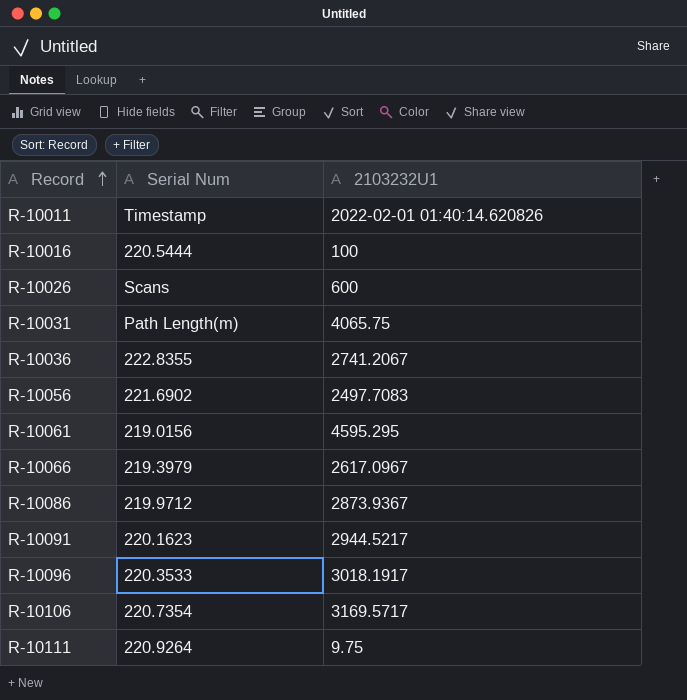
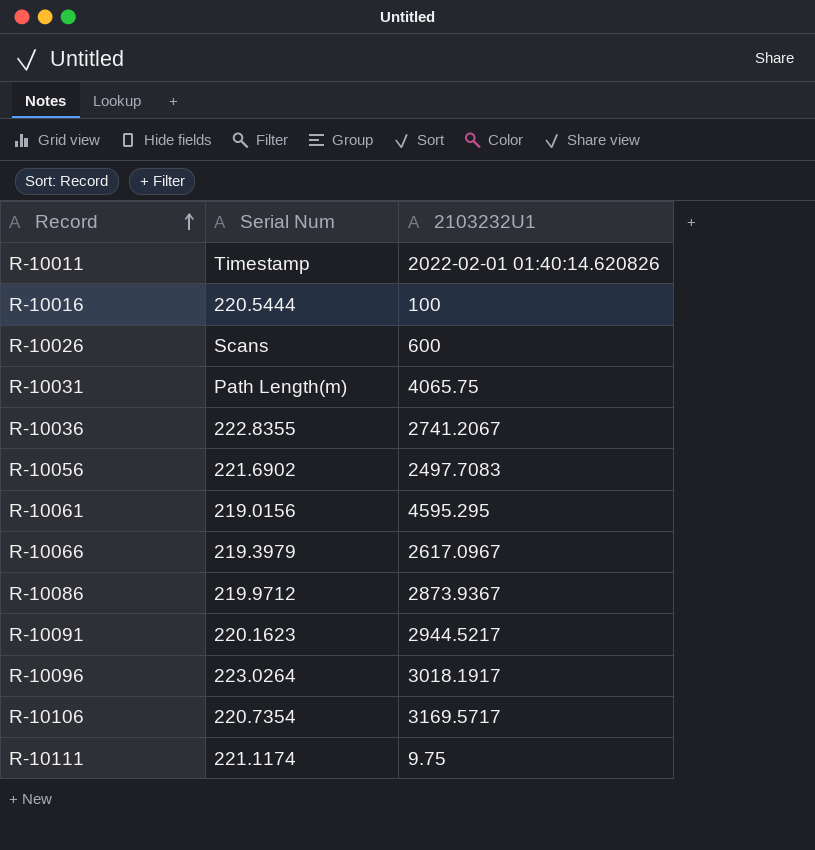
R-10096 | Serial Num: 220.3533 -> 223.0264
R-10111 | Serial Num: 220.9264 -> 221.1174

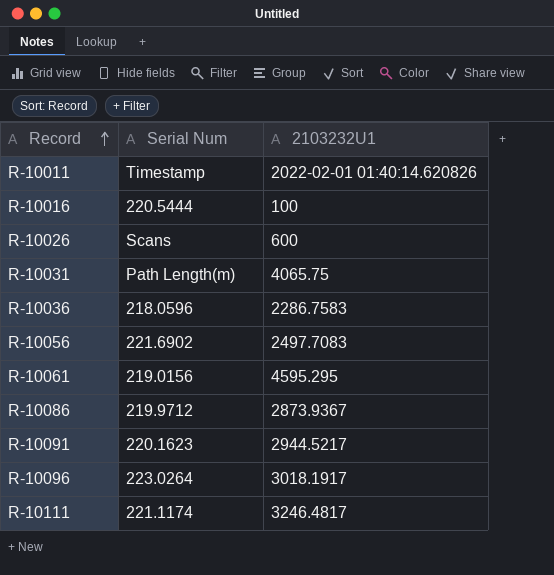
row R-10066: 219.3979 | 2617.0967 -> none
row R-10106: 220.7354 | 3169.5717 -> none
R-10036 | Serial Num: 222.8355 -> 218.0596
R-10036 | 2103232U1: 2741.2067 -> 2286.7583
R-10111 | 2103232U1: 9.75 -> 3246.4817

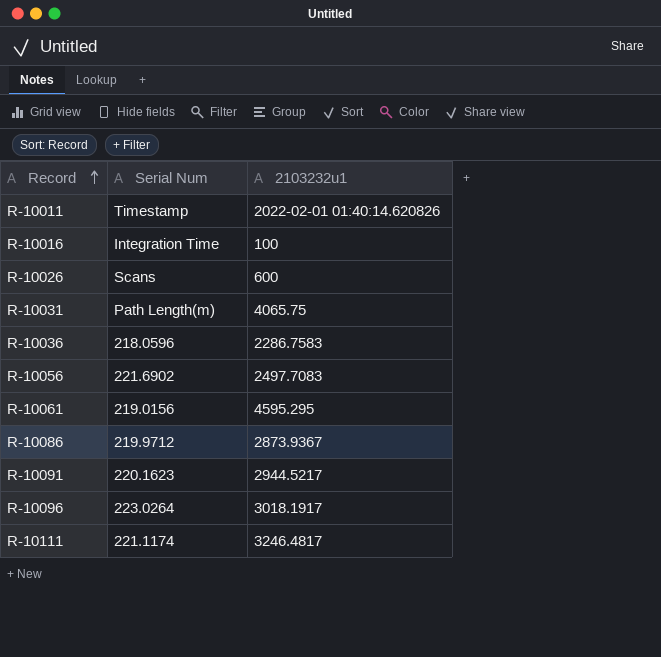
column name: 2103232U1 -> 2103232u1
R-10016 | Serial Num: 220.5444 -> Integration Time

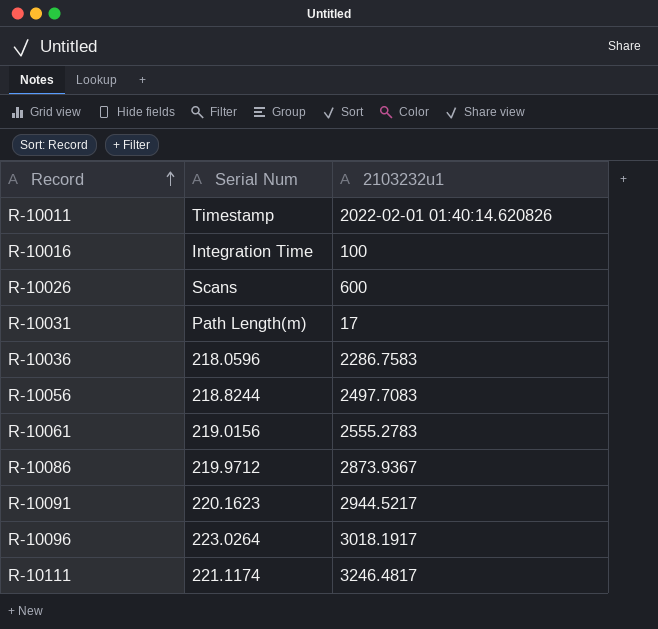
R-10031 | 2103232u1: 4065.75 -> 17
R-10056 | Serial Num: 221.6902 -> 218.8244
R-10061 | 2103232u1: 4595.295 -> 2555.2783

